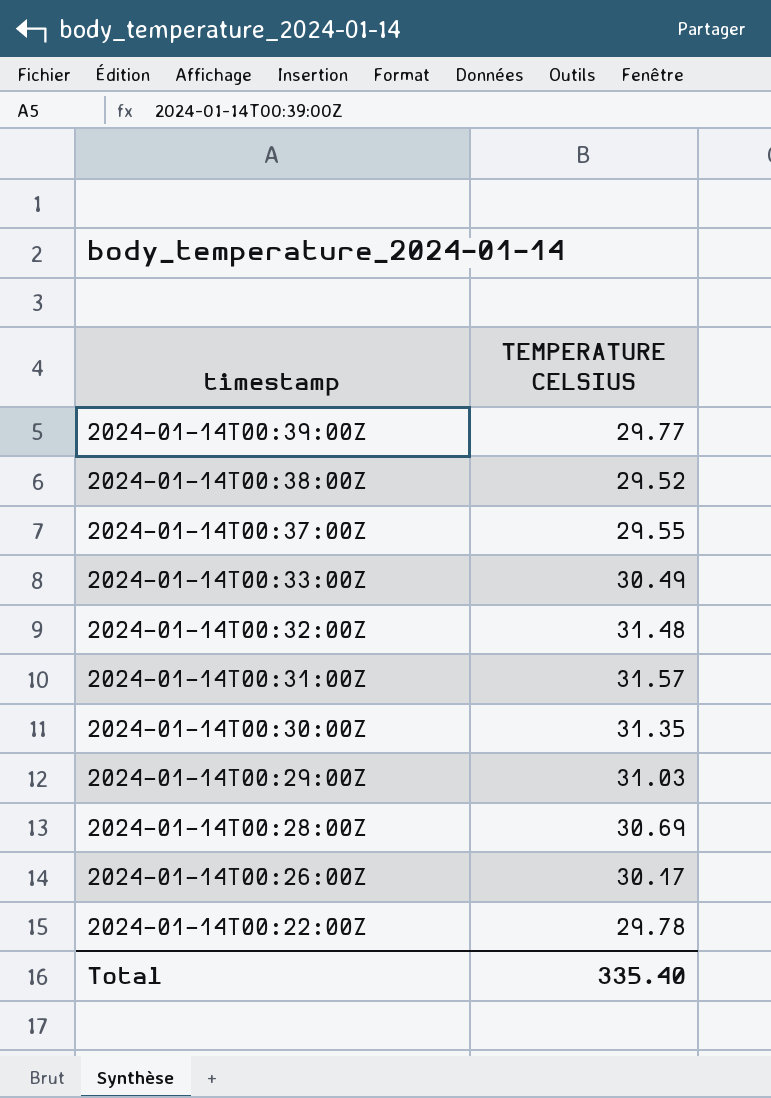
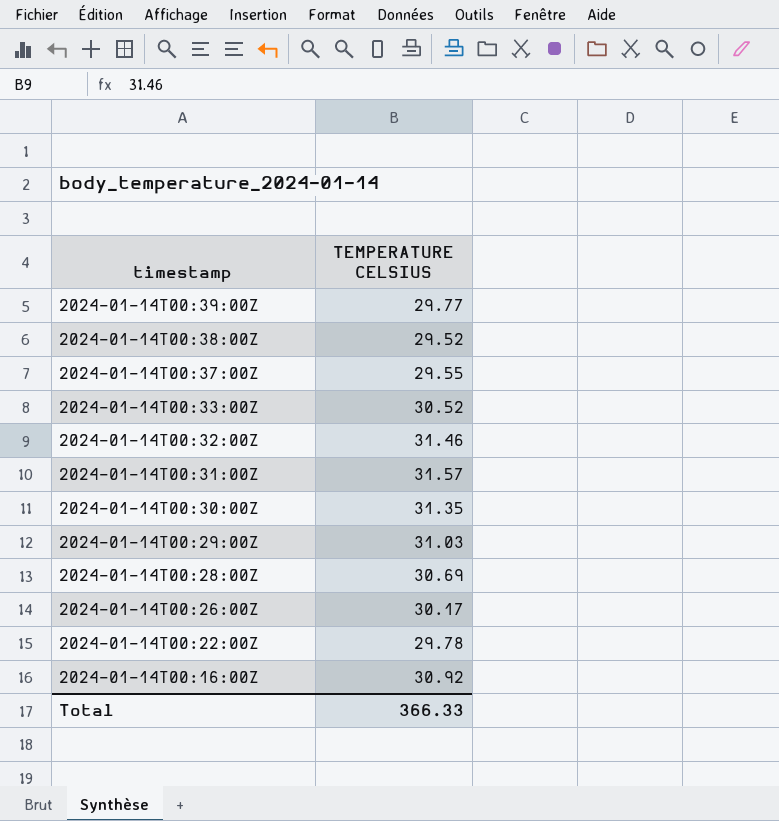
2024-01-14T00:33:00Z | TEMPERATURE CELSIUS: 30.49 -> 30.52
2024-01-14T00:32:00Z | TEMPERATURE CELSIUS: 31.48 -> 31.46
row 2024-01-14T00:16:00Z: none -> 30.92
Total | TEMPERATURE CELSIUS: 335.40 -> 366.33

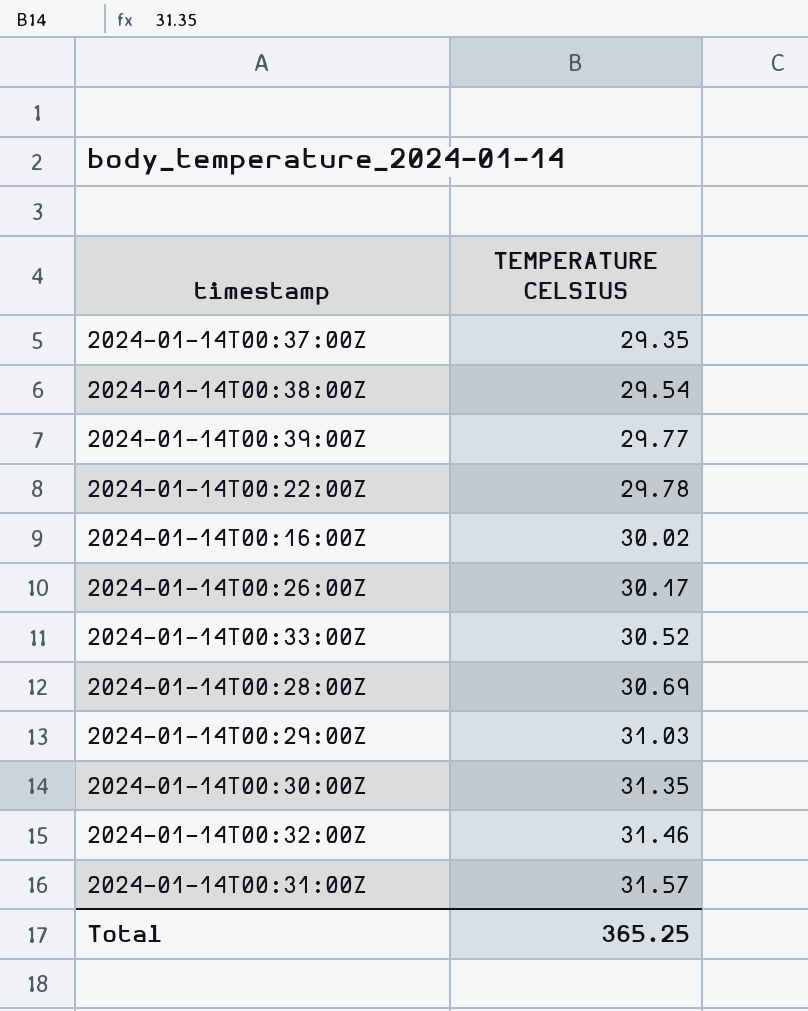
row order: timestamp descending -> TEMPERATURE CELSIUS ascending
2024-01-14T00:37:00Z | TEMPERATURE CELSIUS: 29.55 -> 29.35
2024-01-14T00:38:00Z | TEMPERATURE CELSIUS: 29.52 -> 29.54
2024-01-14T00:16:00Z | TEMPERATURE CELSIUS: 30.92 -> 30.02
Total | TEMPERATURE CELSIUS: 366.33 -> 365.25

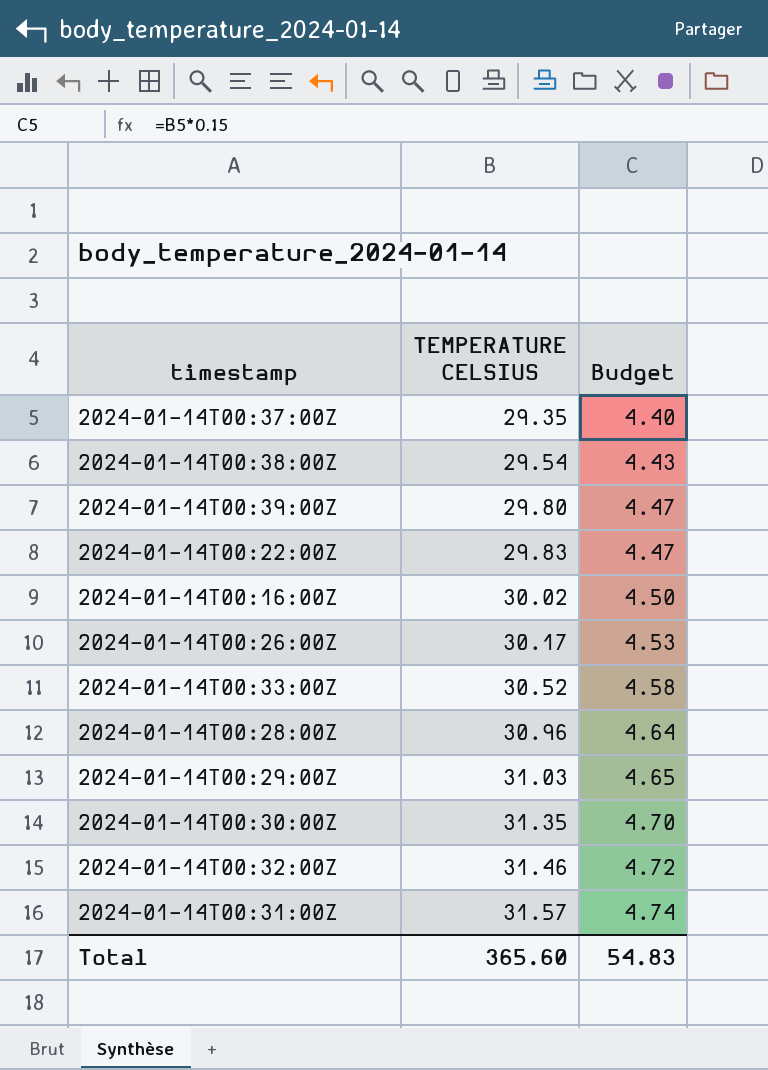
column Budget | formula: none -> [TEMPERATURE CELSIUS] * 0.15
2024-01-14T00:39:00Z | TEMPERATURE CELSIUS: 29.77 -> 29.80
2024-01-14T00:22:00Z | TEMPERATURE CELSIUS: 29.78 -> 29.83
2024-01-14T00:28:00Z | TEMPERATURE CELSIUS: 30.69 -> 30.96
Total | TEMPERATURE CELSIUS: 365.25 -> 365.60

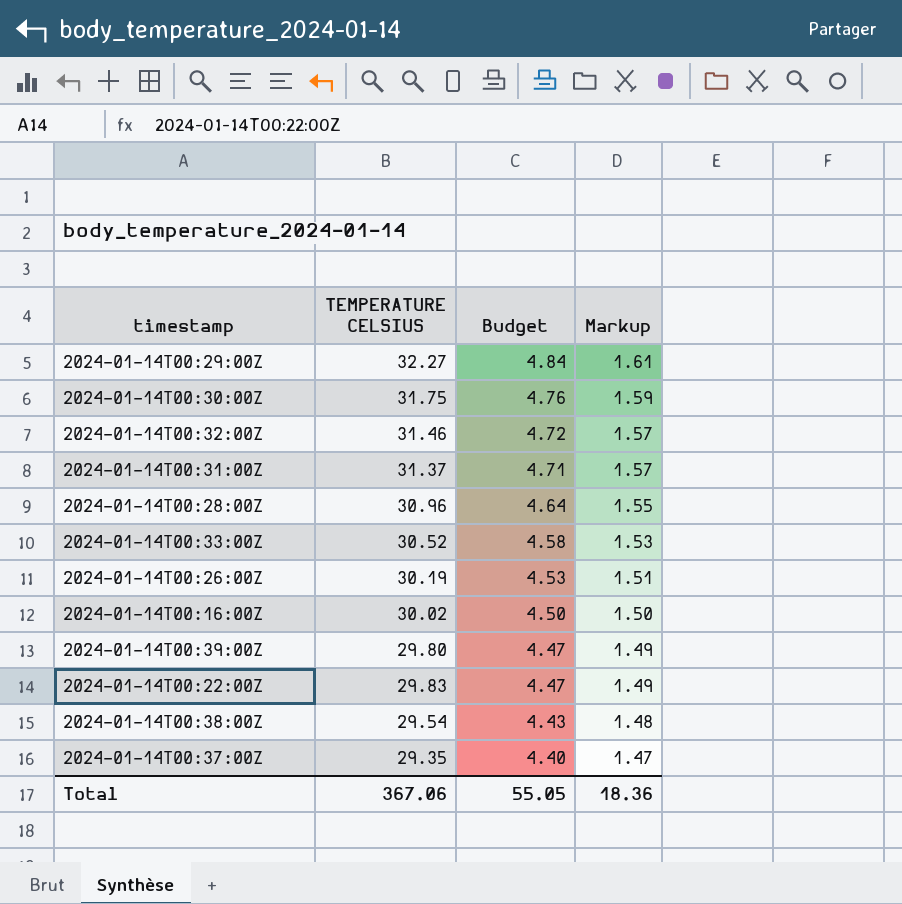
row order: TEMPERATURE CELSIUS ascending -> Budget descending
column Markup | formula: none -> [TEMPERATURE CELSIUS] * 0.05
2024-01-14T00:29:00Z | TEMPERATURE CELSIUS: 31.03 -> 32.27
2024-01-14T00:29:00Z | Budget: 4.65 -> 4.84
2024-01-14T00:30:00Z | TEMPERATURE CELSIUS: 31.35 -> 31.75
2024-01-14T00:30:00Z | Budget: 4.70 -> 4.76
2024-01-14T00:31:00Z | TEMPERATURE CELSIUS: 31.57 -> 31.37
2024-01-14T00:31:00Z | Budget: 4.74 -> 4.71
2024-01-14T00:26:00Z | TEMPERATURE CELSIUS: 30.17 -> 30.19
Total | TEMPERATURE CELSIUS: 365.60 -> 367.06
Total | Budget: 54.83 -> 55.05

